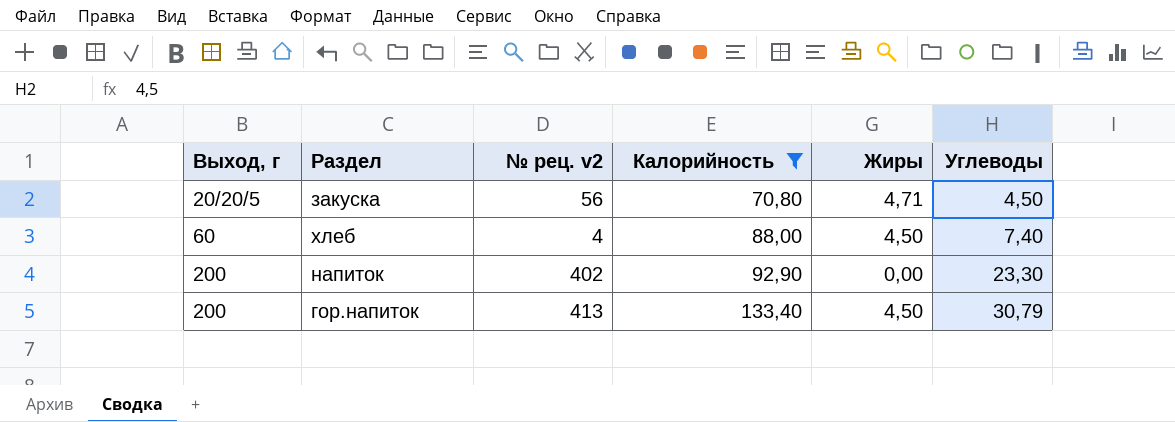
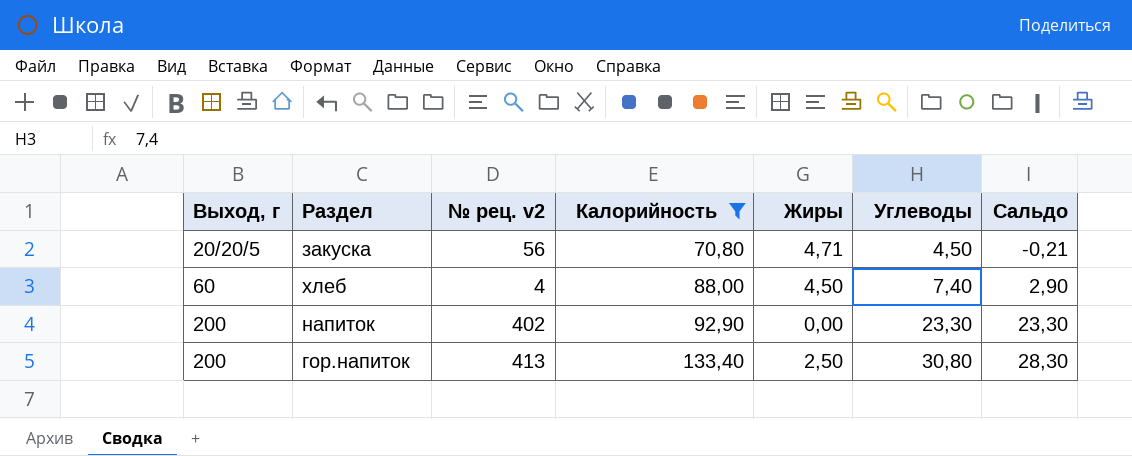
column Сальдо | formula: none -> [Углеводы] - [Жиры]
гор.напиток | Жиры: 4,50 -> 2,50
гор.напиток | Углеводы: 30,79 -> 30,80

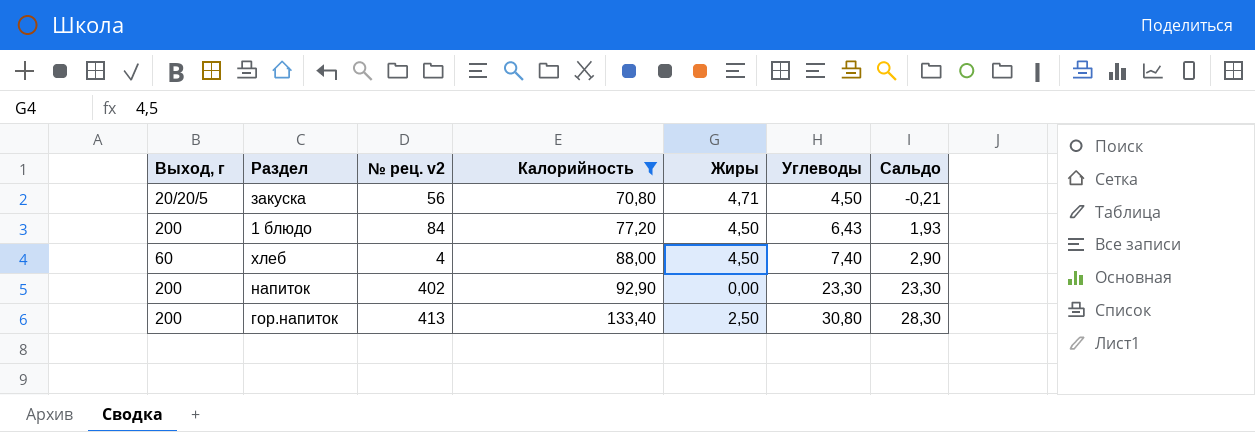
row 1 блюдо: none -> 200 | 84 | 77,20 | 4,50 | 6,43 | 1,93

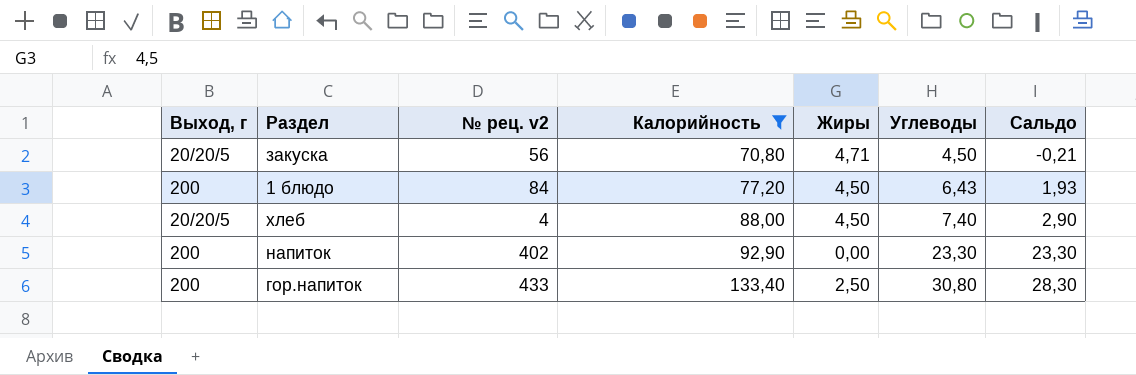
хлеб | Выход, г: 60 -> 20/20/5
гор.напиток | № рец. v2: 413 -> 433

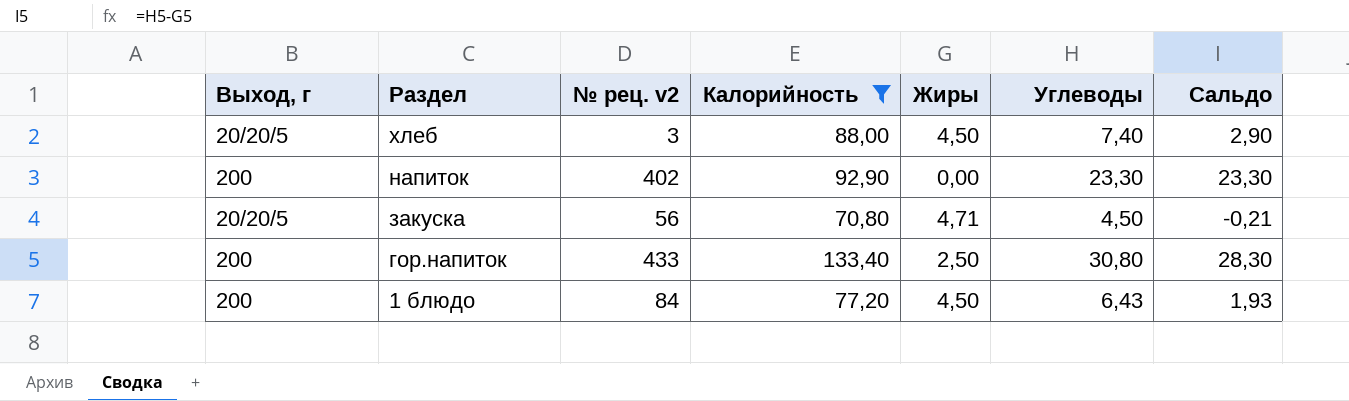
row order: Калорийность ascending -> Раздел descending
хлеб | № рец. v2: 4 -> 3

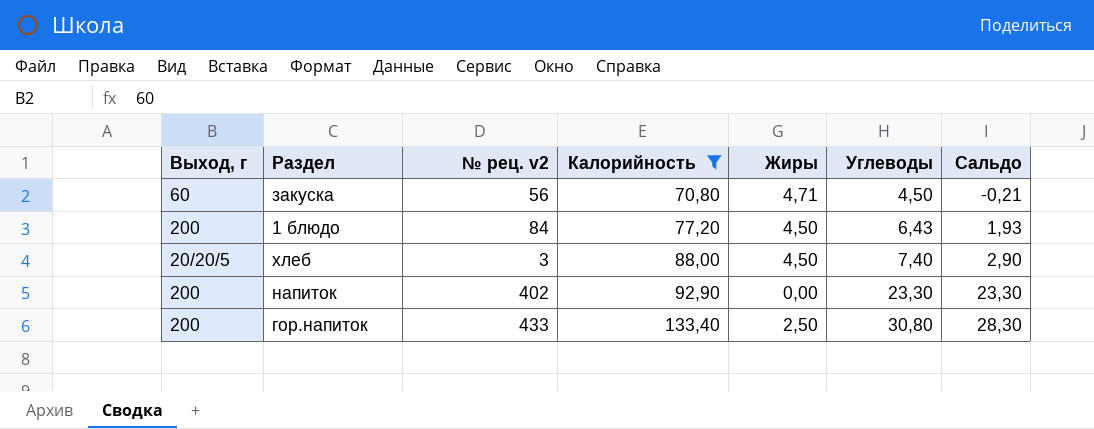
row order: Раздел descending -> Калорийность ascending
закуска | Выход, г: 20/20/5 -> 60

